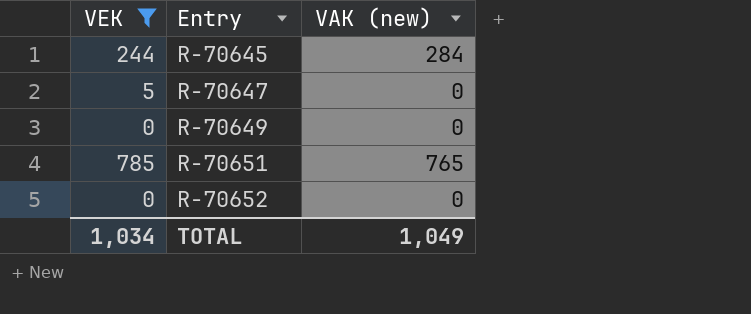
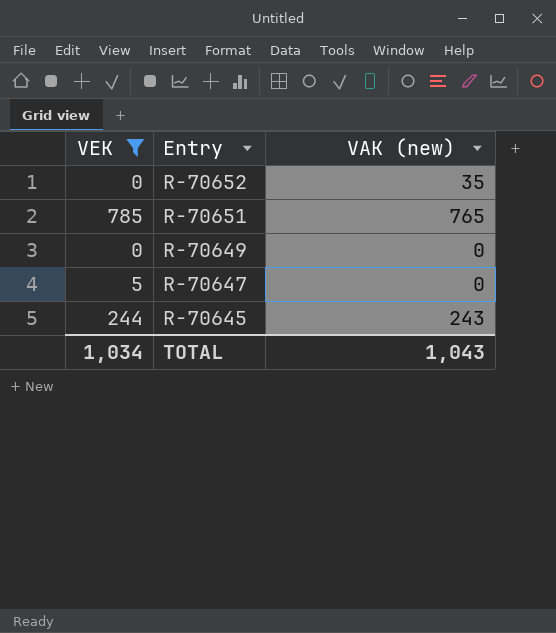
row order: Entry ascending -> Entry descending
R-70652 | VAK (new): 0 -> 35
R-70645 | VAK (new): 284 -> 243
TOTAL | VAK (new): 1,049 -> 1,043

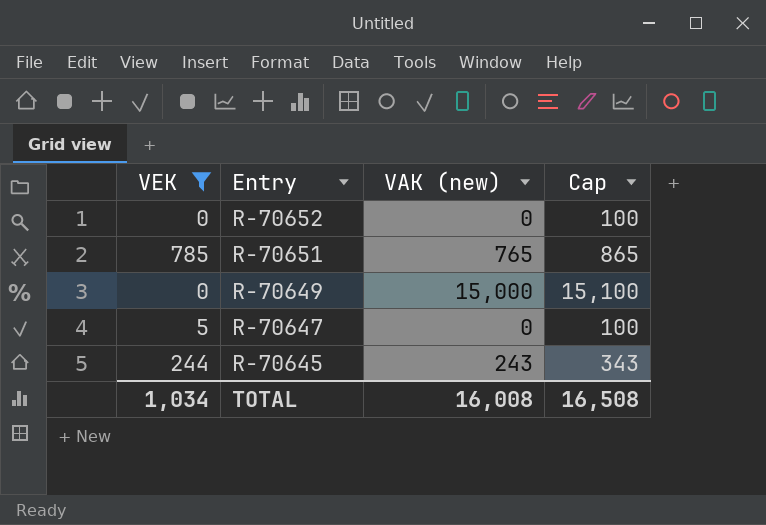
column Cap | formula: none -> [VAK (new)] + 100
R-70652 | VAK (new): 35 -> 0
R-70649 | VAK (new): 0 -> 15,000
TOTAL | VAK (new): 1,043 -> 16,008

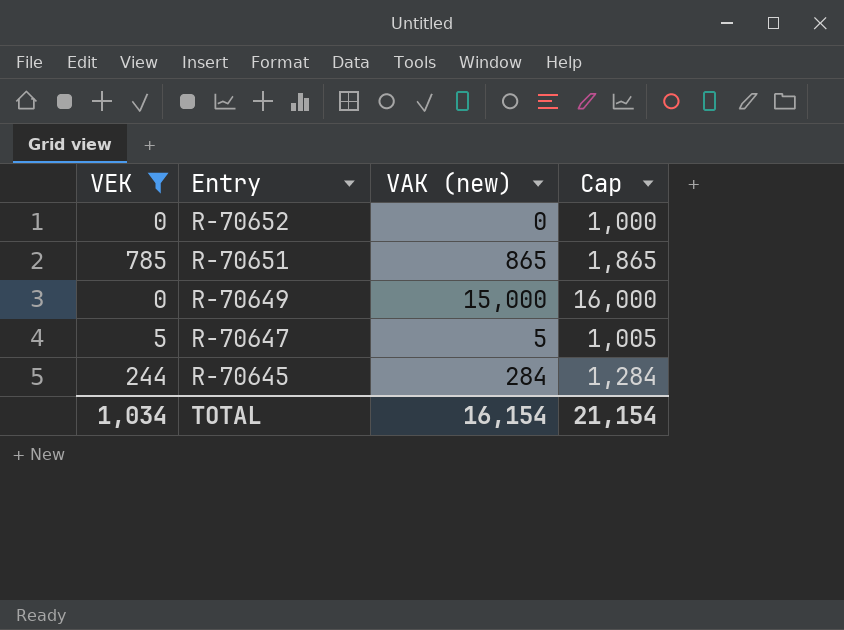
column Cap | formula: [VAK (new)] + 100 -> [VAK (new)] + 1000
R-70651 | VAK (new): 765 -> 865
R-70647 | VAK (new): 0 -> 5
R-70645 | VAK (new): 243 -> 284
TOTAL | VAK (new): 16,008 -> 16,154
TOTAL | Cap: 16,508 -> 21,154

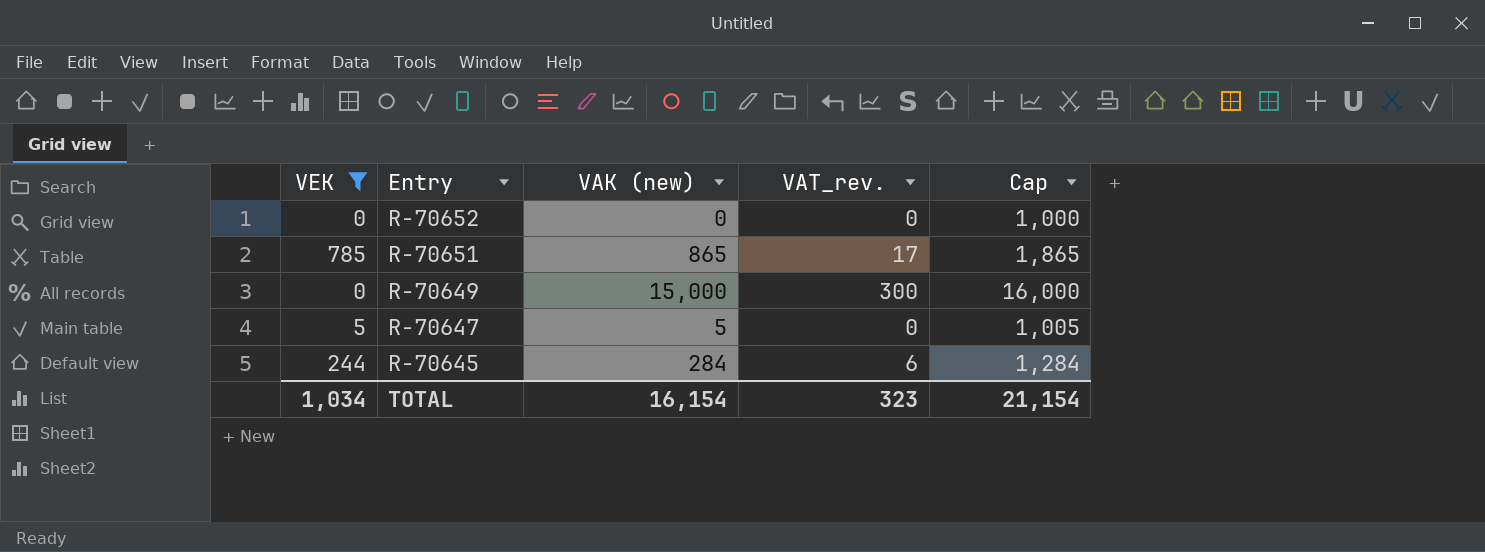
column VAT_rev. | formula: none -> [VAK (new)] * 0.02

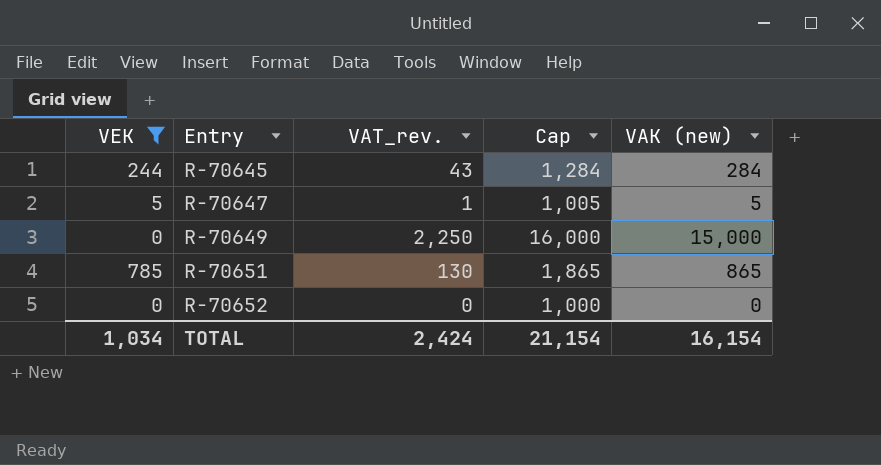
row order: Entry descending -> Entry ascending
column VAT_rev. | formula: [VAK (new)] * 0.02 -> [VAK (new)] * 0.15
column VAK (new) | position: 3 -> 5
TOTAL | VAT_rev.: 323 -> 2,424

